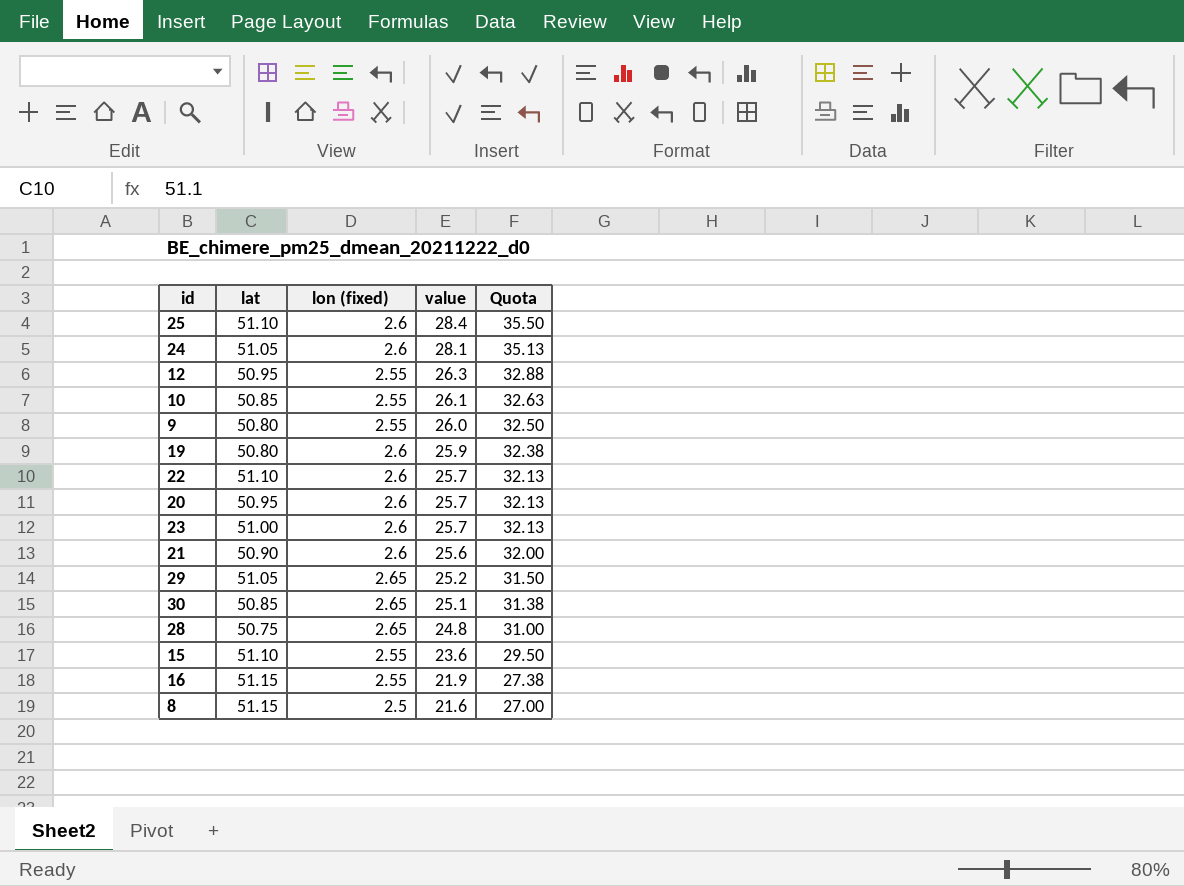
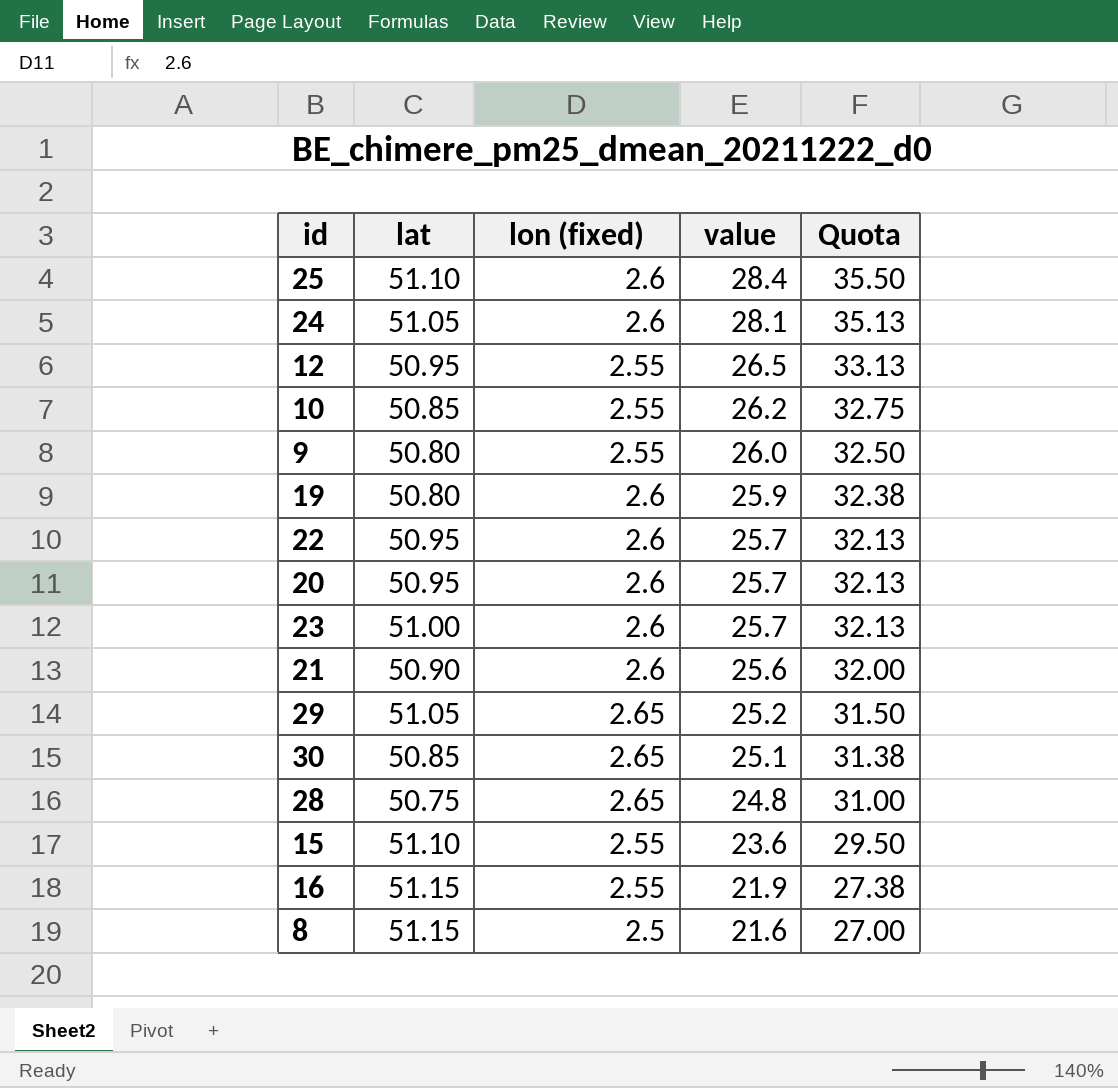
12 | value: 26.3 -> 26.5
12 | Quota: 32.88 -> 33.13
10 | value: 26.1 -> 26.2
10 | Quota: 32.63 -> 32.75
22 | lat: 51.10 -> 50.95

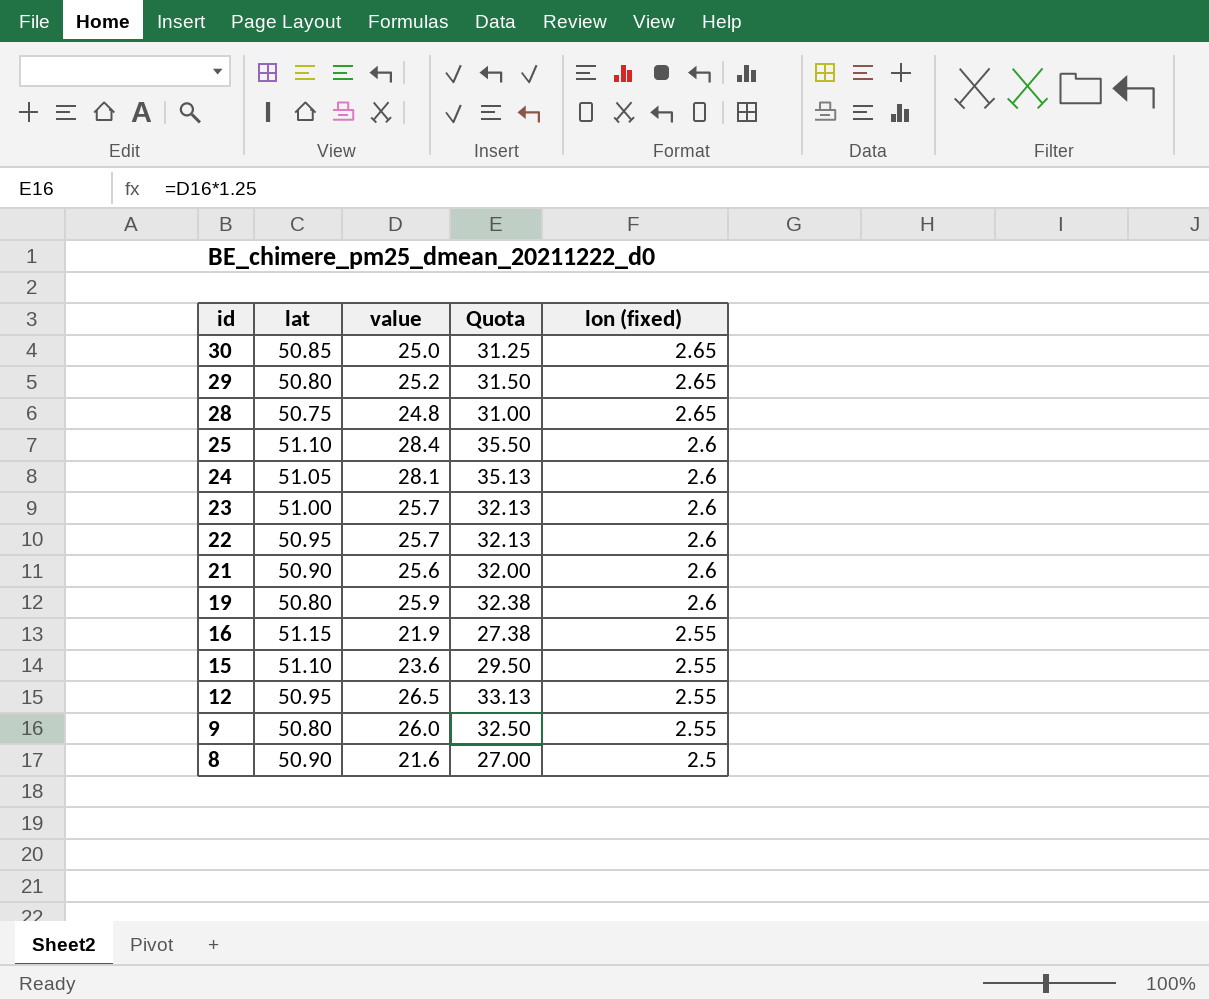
row order: value descending -> id descending
column lon (fixed) | position: 3 -> 5
row 10: 50.85 | 2.55 | 26.2 | 32.75 -> none
row 20: 50.95 | 2.6 | 25.7 | 32.13 -> none
30 | value: 25.1 -> 25.0
30 | Quota: 31.38 -> 31.25
29 | lat: 51.05 -> 50.80
8 | lat: 51.15 -> 50.90

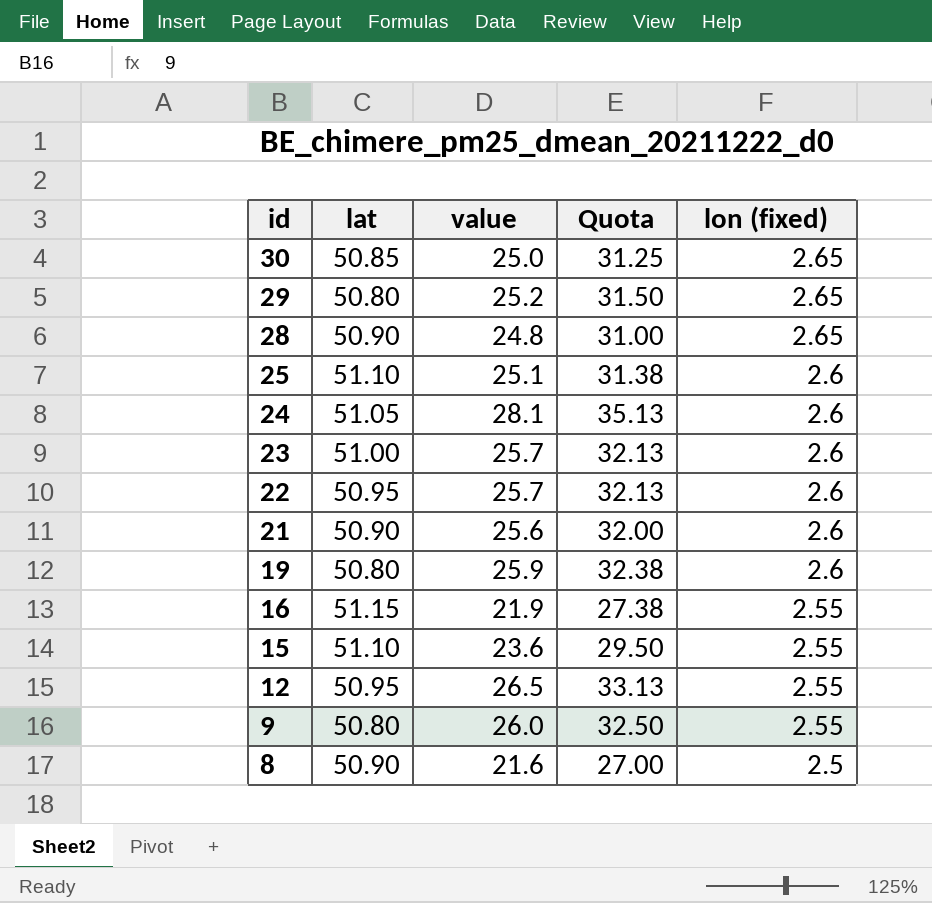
28 | lat: 50.75 -> 50.90
25 | value: 28.4 -> 25.1
25 | Quota: 35.50 -> 31.38

